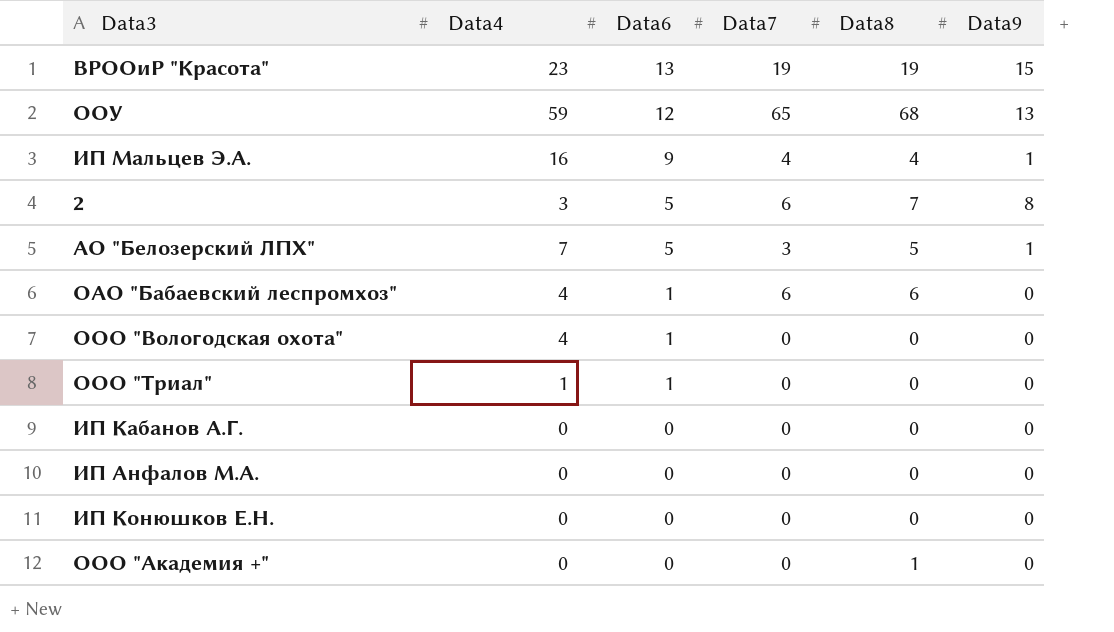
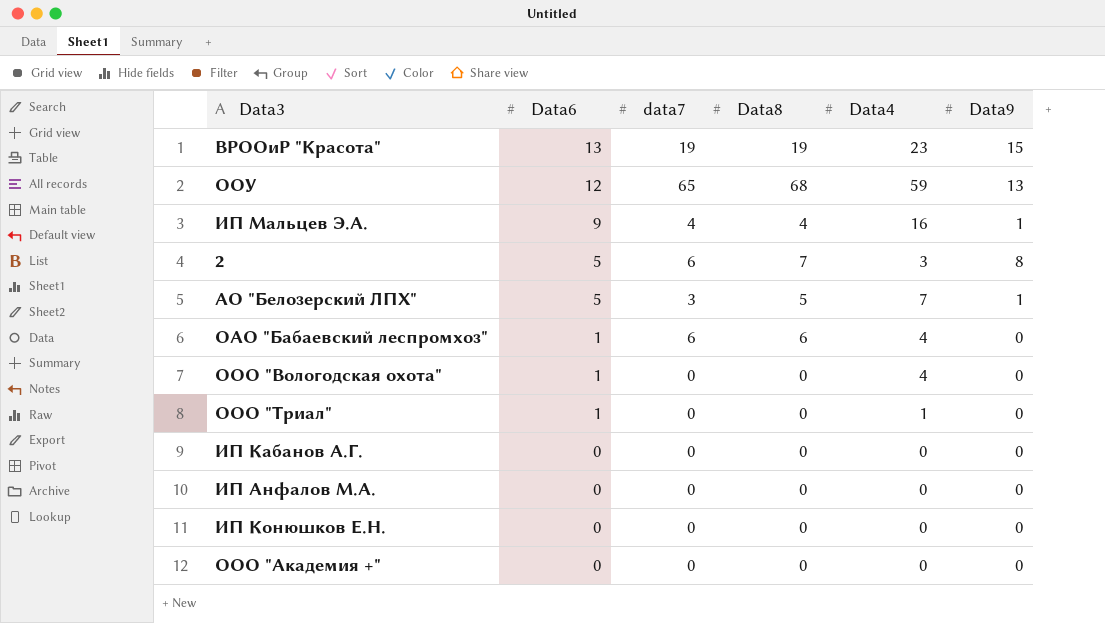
column name: Data7 -> data7
column Data4 | position: 2 -> 5
ООО "Академия +" | Data8: 1 -> 0

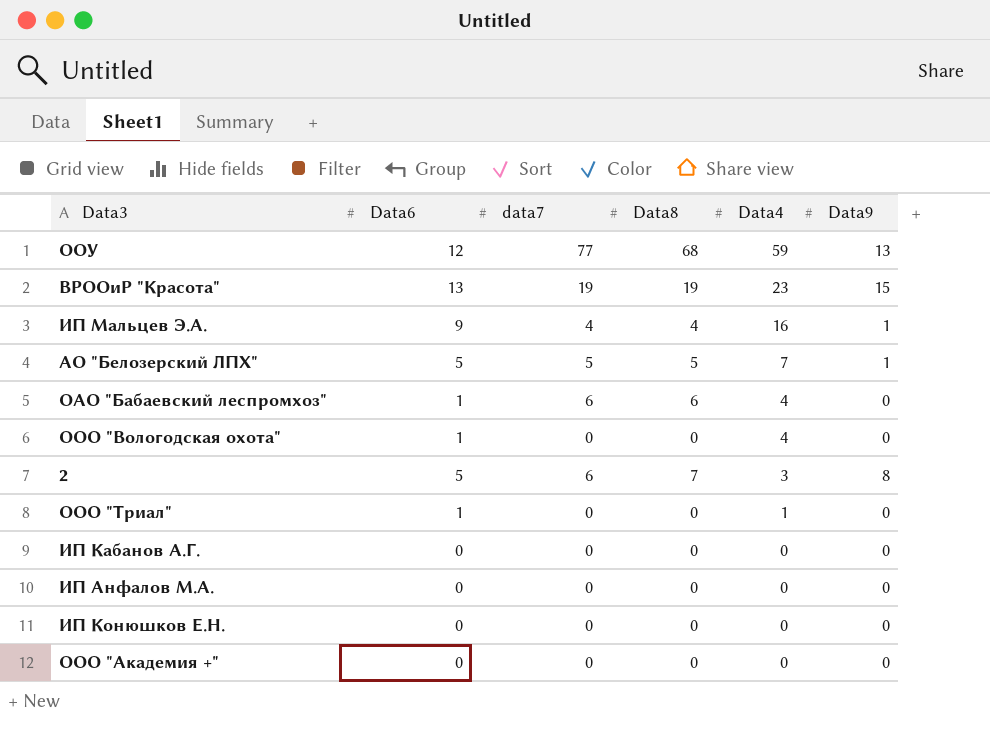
row order: Data6 descending -> Data4 descending
ООУ | data7: 65 -> 77
АО "Белозерский ЛПХ" | data7: 3 -> 5

